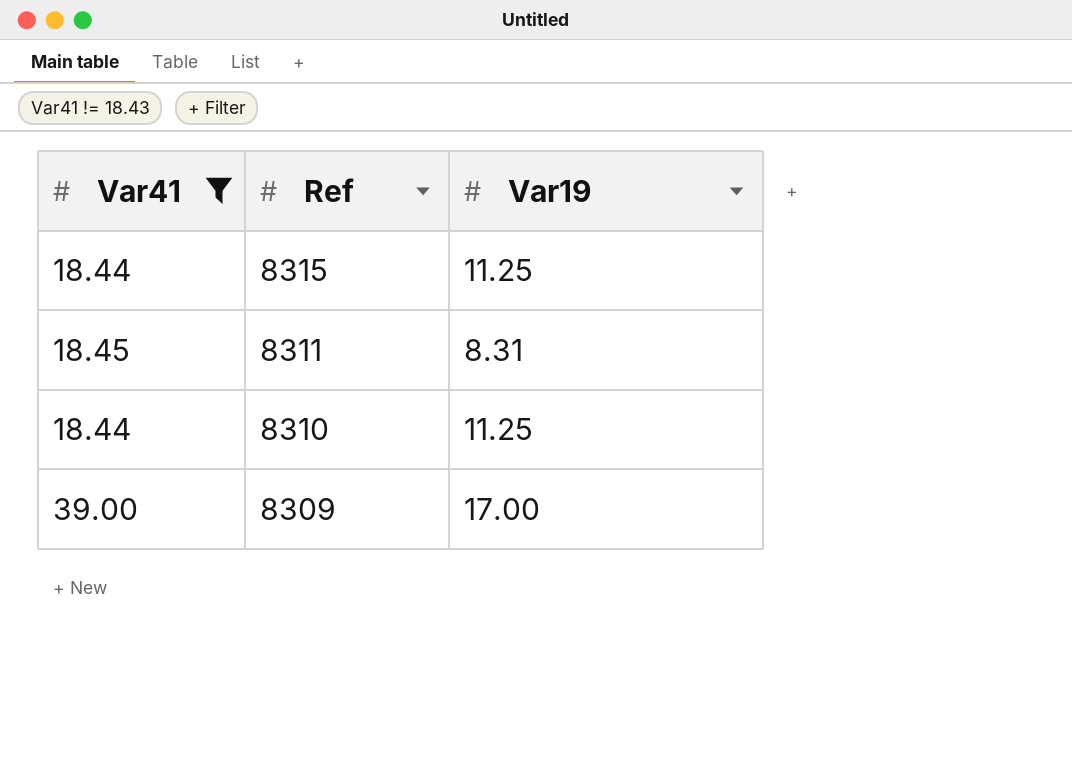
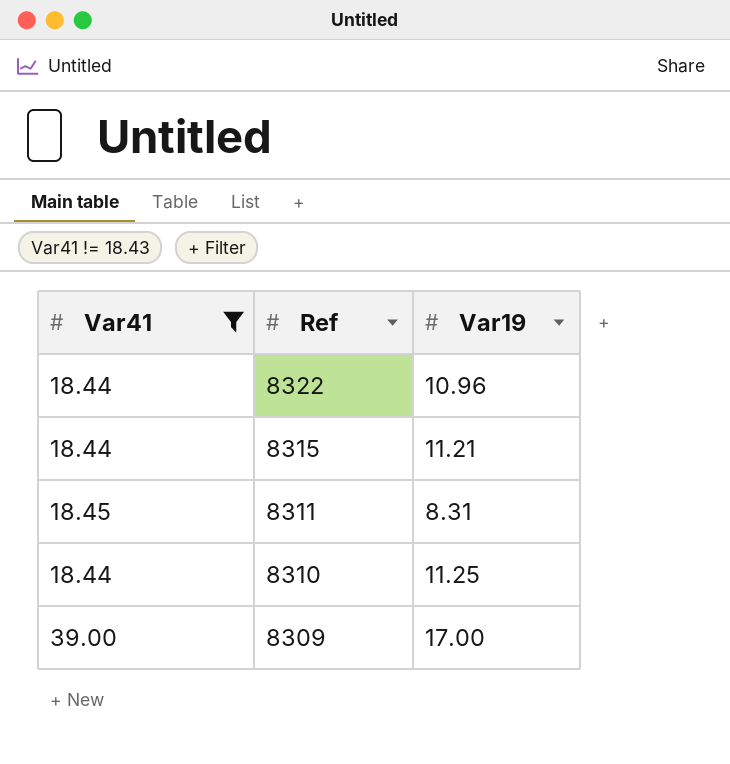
row 8322: none -> 18.44 | 10.96
8315 | Var19: 11.25 -> 11.21

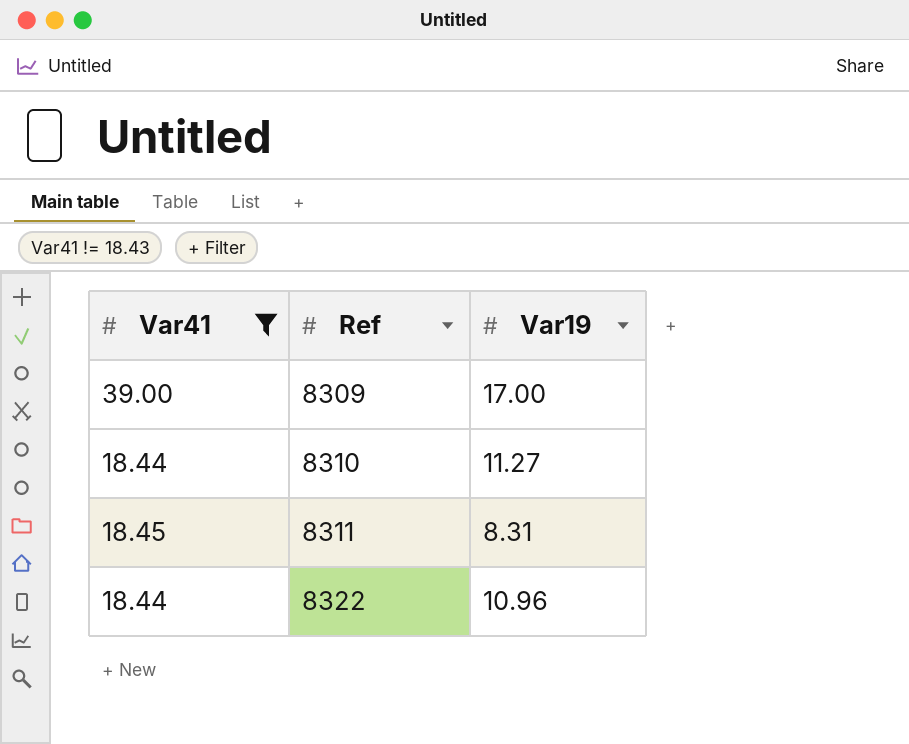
row order: Ref descending -> Ref ascending
row 8315: 18.44 | 11.21 -> none
8310 | Var19: 11.25 -> 11.27

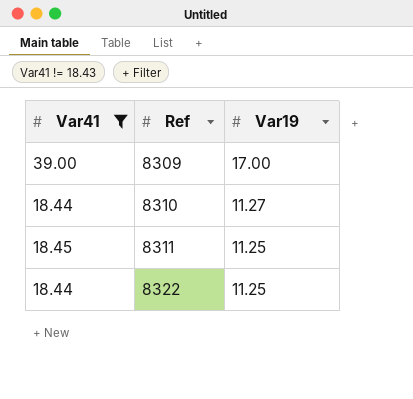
8311 | Var19: 8.31 -> 11.25
8322 | Var19: 10.96 -> 11.25

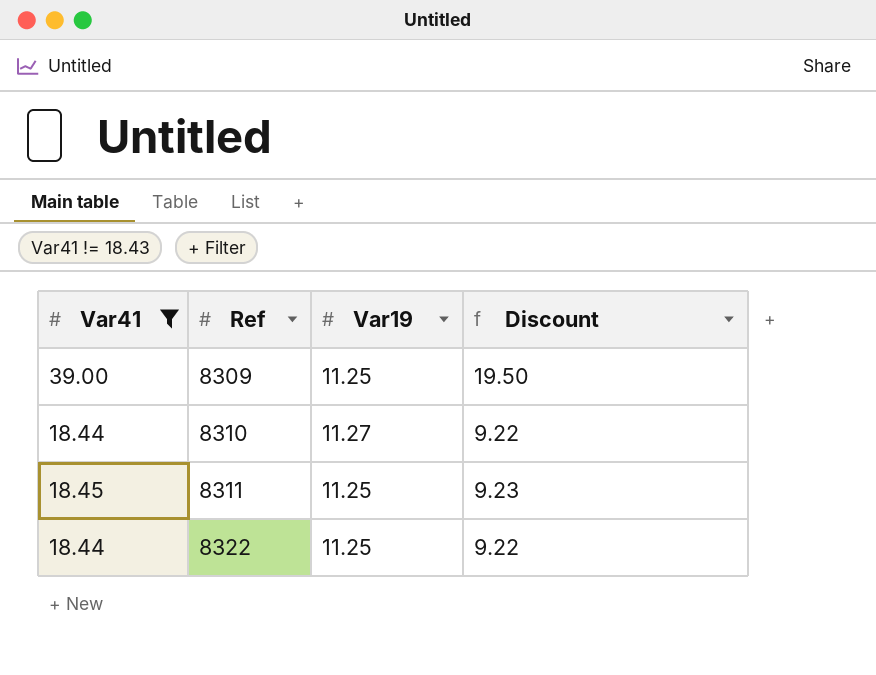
column Discount | formula: none -> [Var41] * 0.5
8309 | Var19: 17.00 -> 11.25

